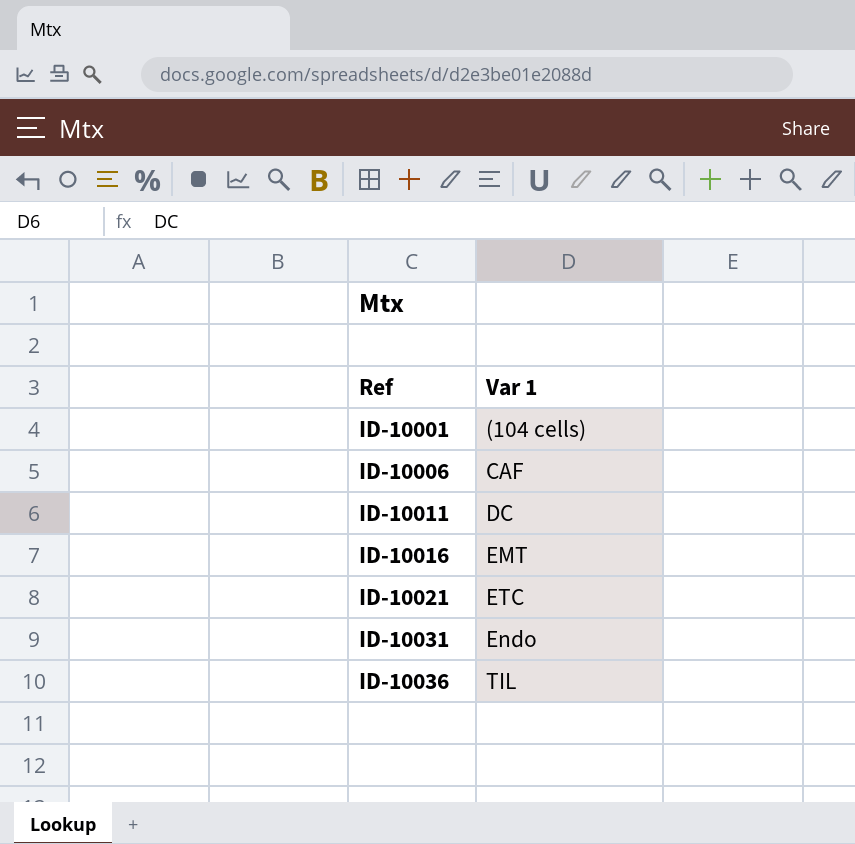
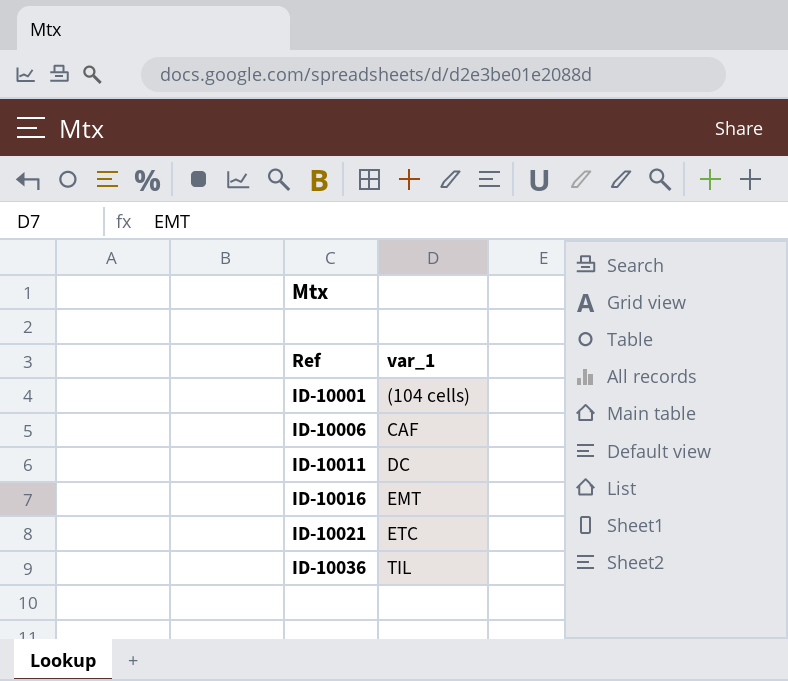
column name: Var 1 -> var_1
row ID-10031: Endo -> none

